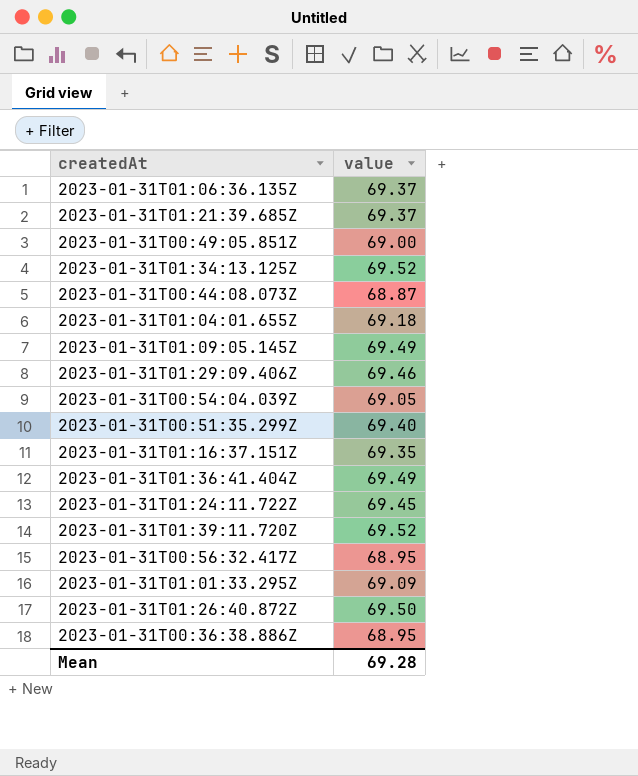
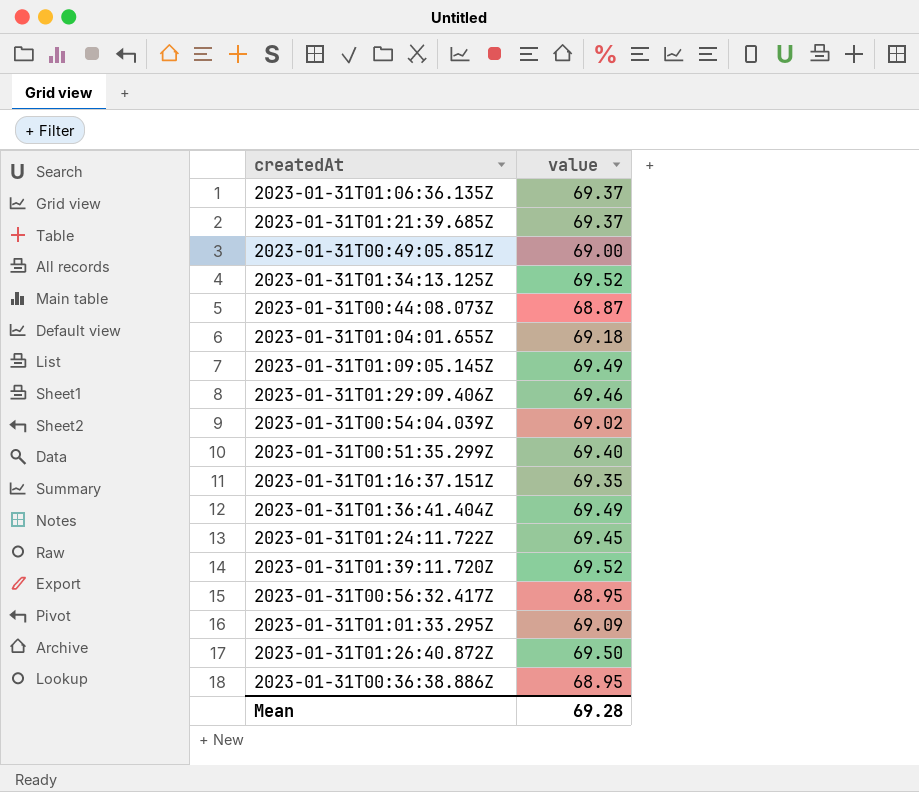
2023-01-31T00:54:04.039Z | value: 69.05 -> 69.02

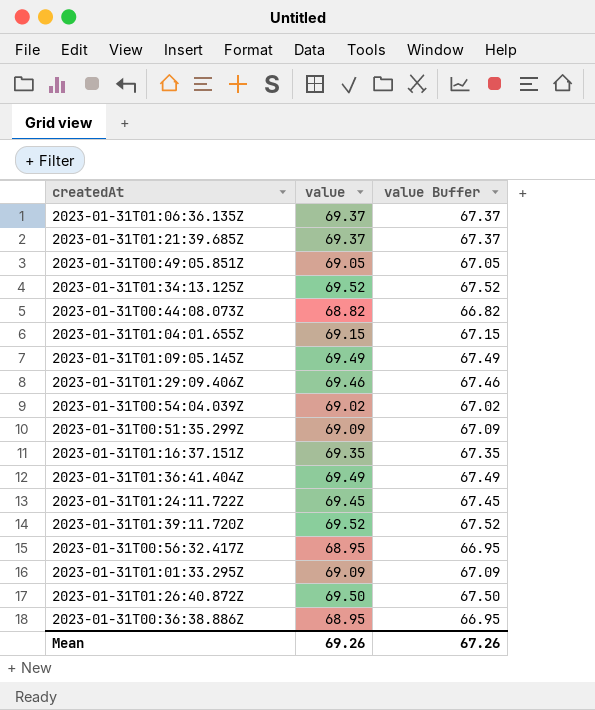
column value Buffer | formula: none -> [value] - 2
2023-01-31T00:49:05.851Z | value: 69.00 -> 69.05
2023-01-31T00:44:08.073Z | value: 68.87 -> 68.82
2023-01-31T01:04:01.655Z | value: 69.18 -> 69.15
2023-01-31T00:51:35.299Z | value: 69.40 -> 69.09
Mean | value: 69.28 -> 69.26

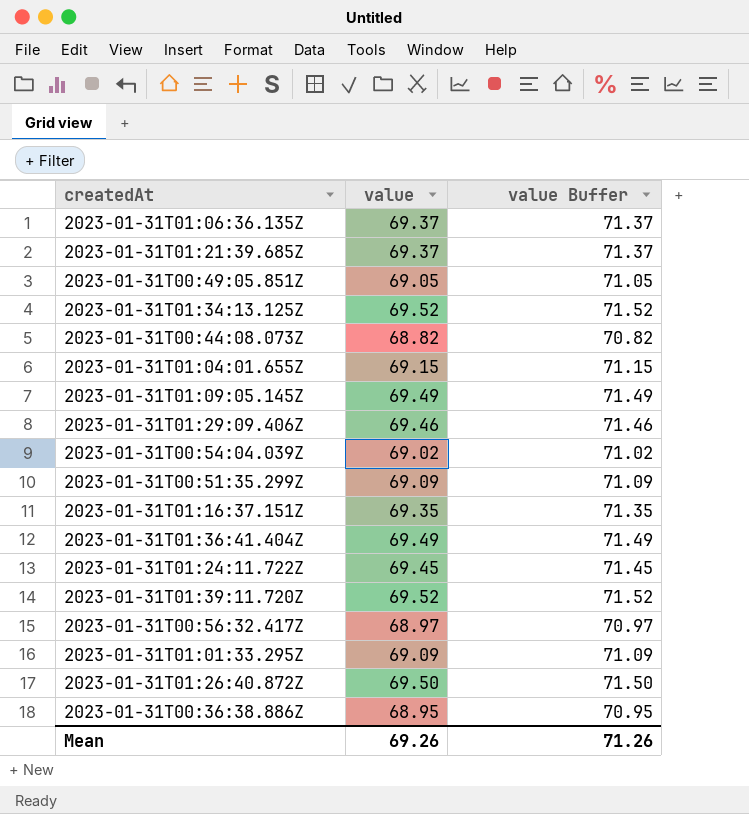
column value Buffer | formula: [value] - 2 -> [value] + 2
2023-01-31T00:56:32.417Z | value: 68.95 -> 68.97
Mean | value Buffer: 67.26 -> 71.26

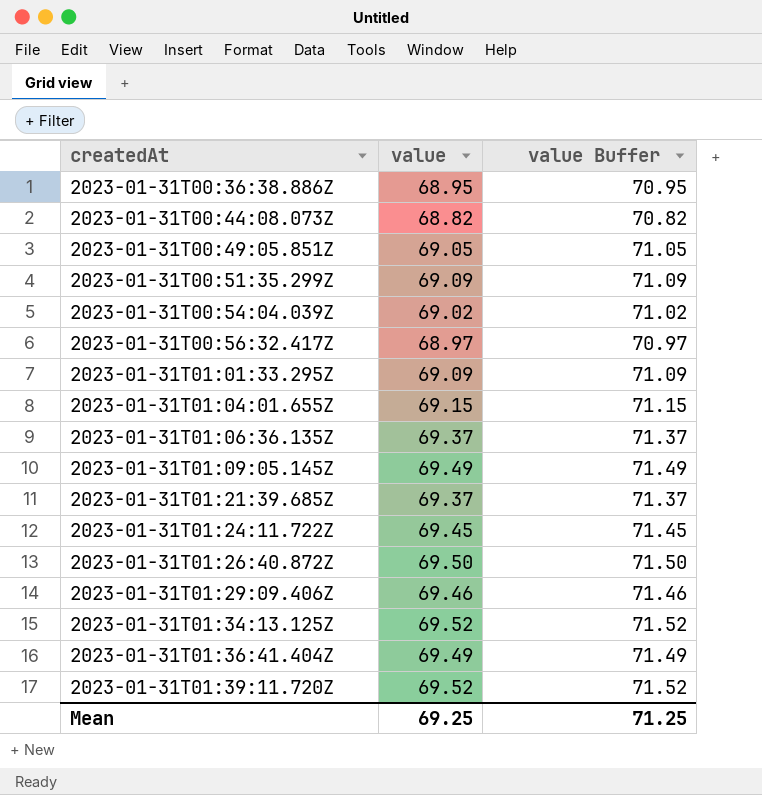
row order: none -> createdAt ascending
row 2023-01-31T01:16:37.151Z: 69.35 | 71.35 -> none
Mean | value: 69.26 -> 69.25
Mean | value Buffer: 71.26 -> 71.25

